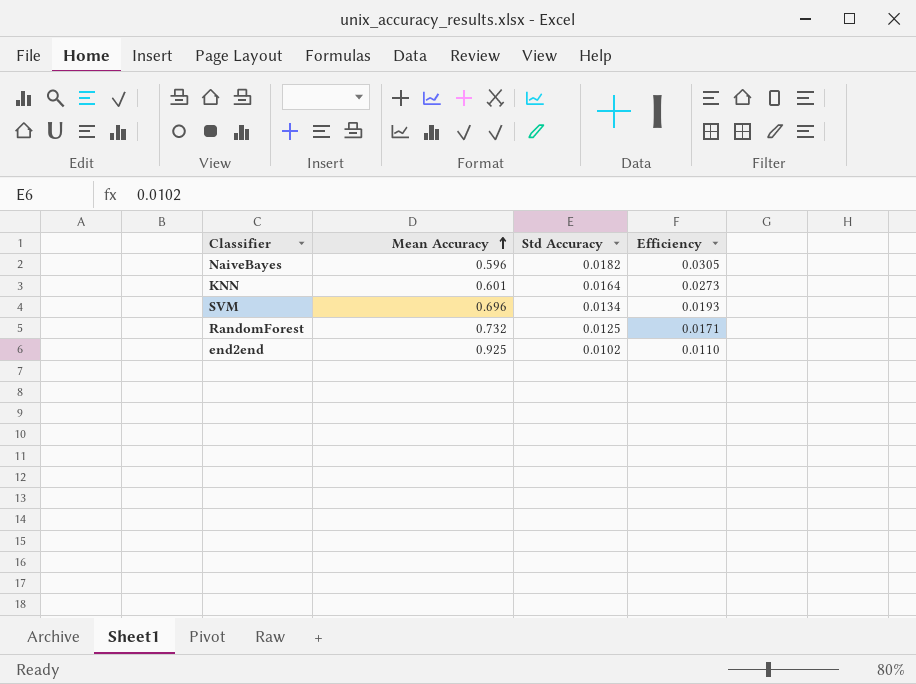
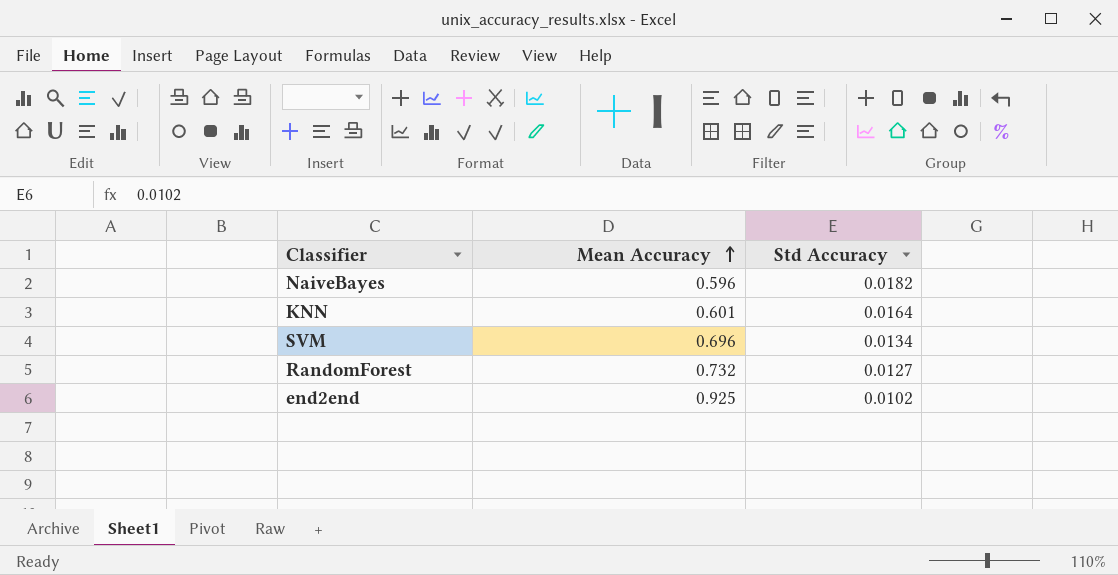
column Efficiency | formula: [Std Accuracy] / [Mean Accuracy] -> none
RandomForest | Std Accuracy: 0.0125 -> 0.0127

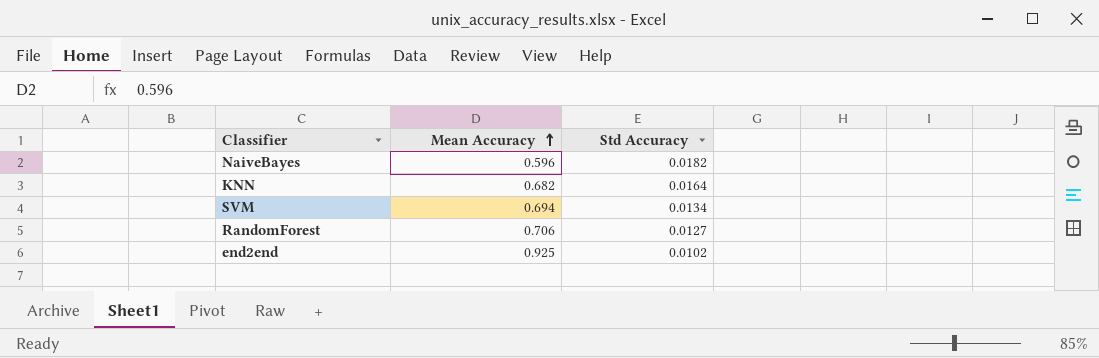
KNN | Mean Accuracy: 0.601 -> 0.682
SVM | Mean Accuracy: 0.696 -> 0.694
RandomForest | Mean Accuracy: 0.732 -> 0.706

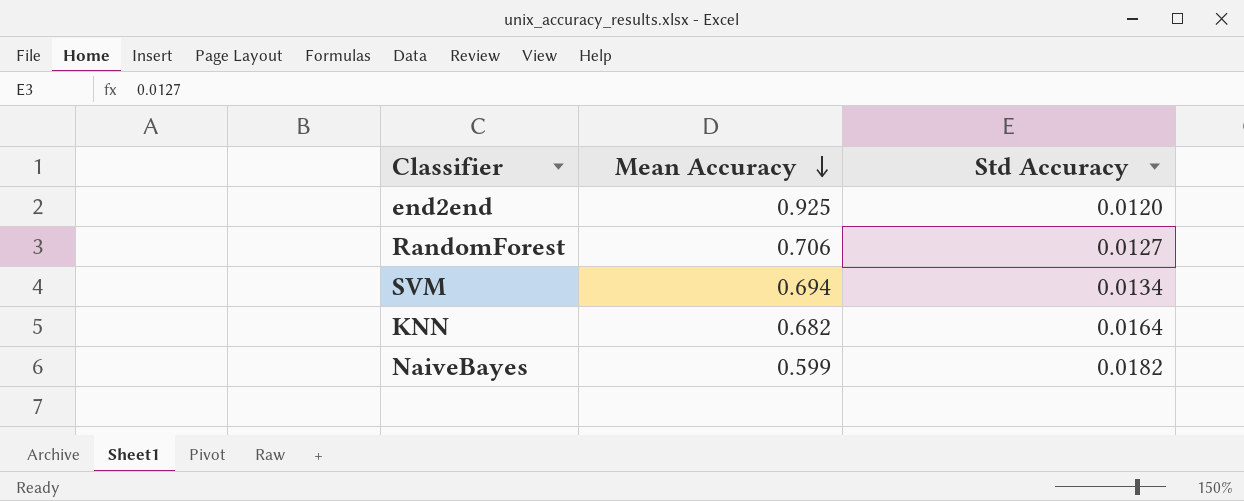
row order: Mean Accuracy ascending -> Mean Accuracy descending
end2end | Std Accuracy: 0.0102 -> 0.0120
NaiveBayes | Mean Accuracy: 0.596 -> 0.599

